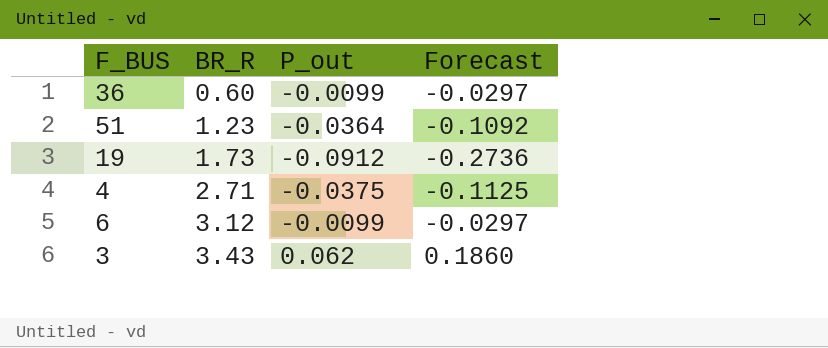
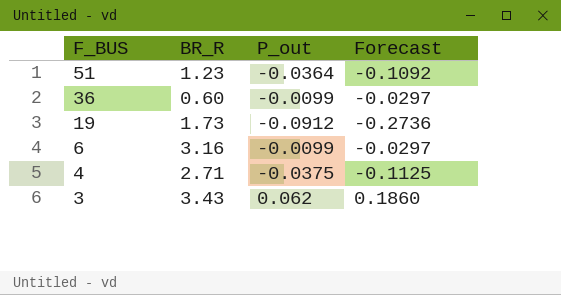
row order: BR_R ascending -> F_BUS descending
6 | BR_R: 3.12 -> 3.16

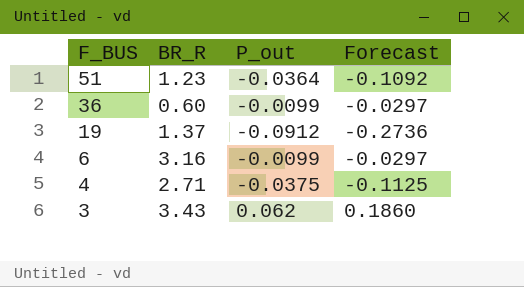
19 | BR_R: 1.73 -> 1.37

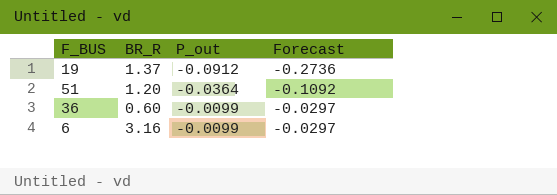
row order: F_BUS descending -> P_out ascending
row 4: 2.71 | -0.0375 | -0.1125 -> none
row 3: 3.43 | 0.062 | 0.1860 -> none
51 | BR_R: 1.23 -> 1.20

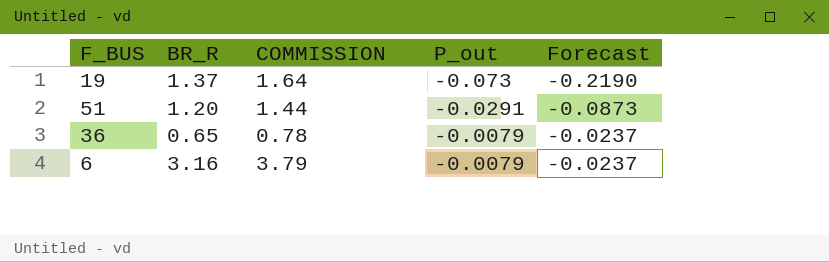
column COMMISSION | formula: none -> [BR_R] * 1.2
19 | P_out: -0.0912 -> -0.073
19 | Forecast: -0.2736 -> -0.2190
51 | P_out: -0.0364 -> -0.0291
51 | Forecast: -0.1092 -> -0.0873
36 | BR_R: 0.60 -> 0.65
36 | P_out: -0.0099 -> -0.0079
36 | Forecast: -0.0297 -> -0.0237
6 | P_out: -0.0099 -> -0.0079
6 | Forecast: -0.0297 -> -0.0237

